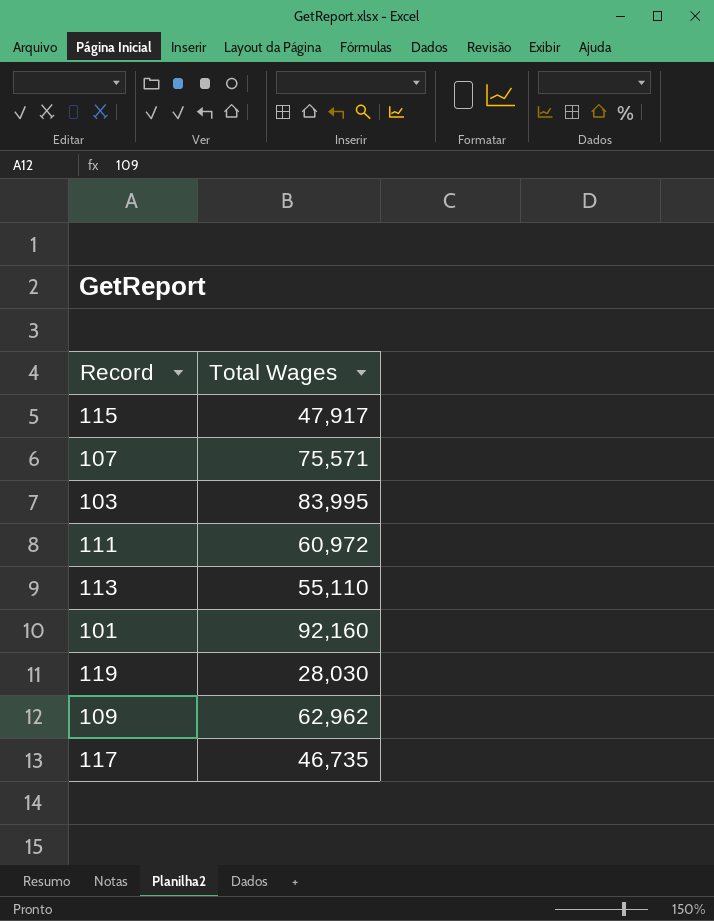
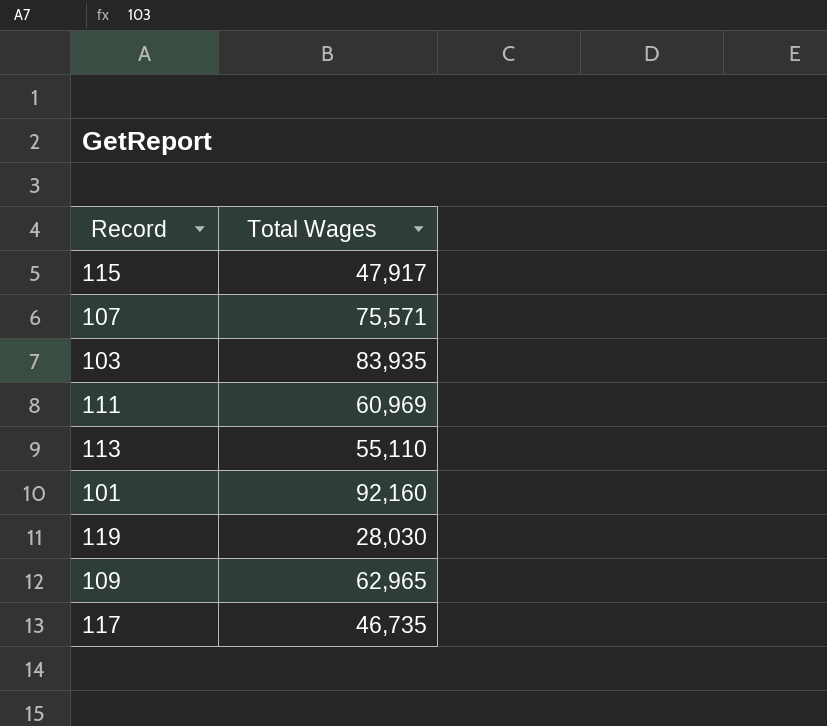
103 | Total Wages: 83,995 -> 83,935
111 | Total Wages: 60,972 -> 60,969
109 | Total Wages: 62,962 -> 62,965

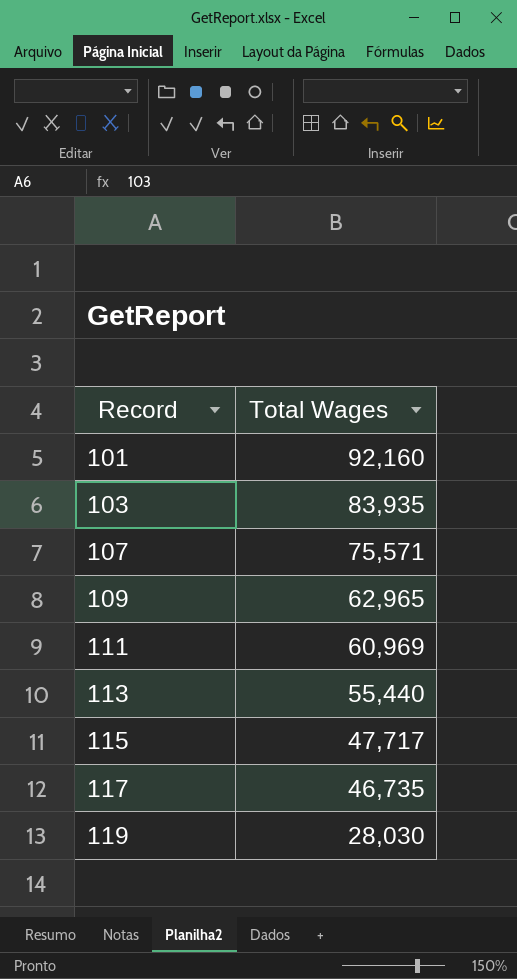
row order: none -> Record ascending
113 | Total Wages: 55,110 -> 55,440
115 | Total Wages: 47,917 -> 47,717

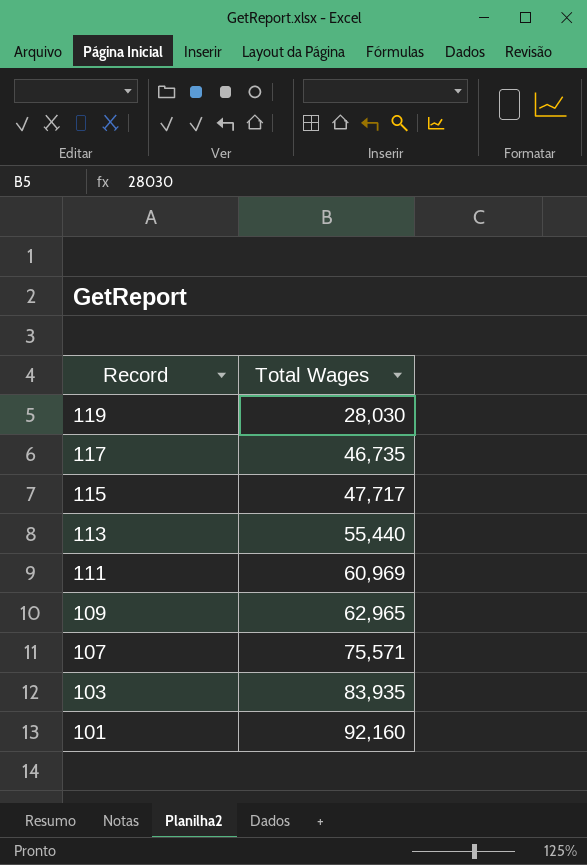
row order: Record ascending -> Record descending

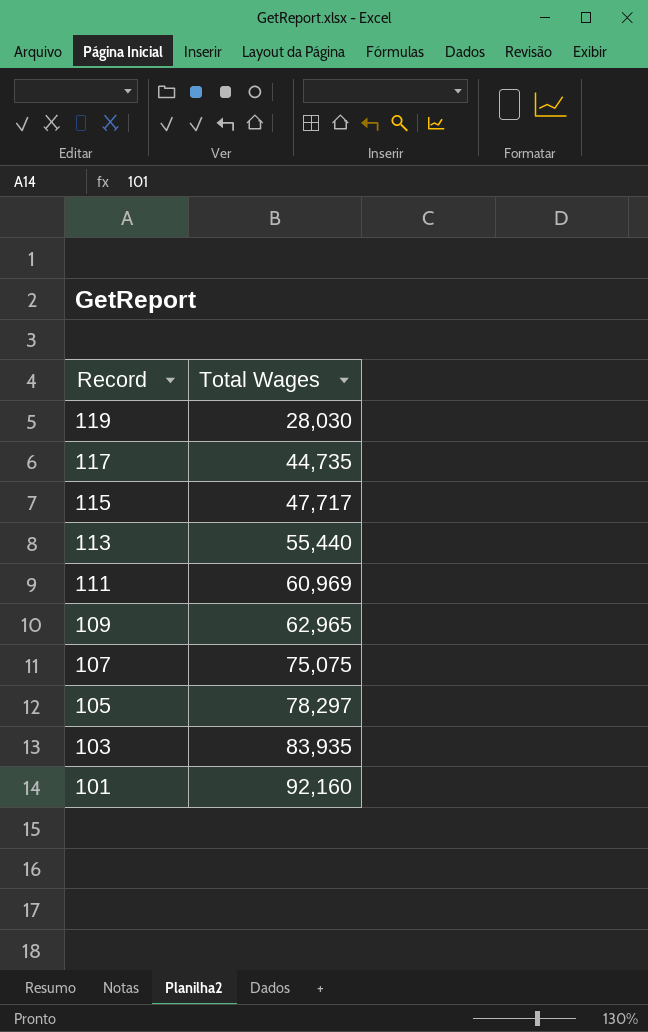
117 | Total Wages: 46,735 -> 44,735
107 | Total Wages: 75,571 -> 75,075
row 105: none -> 78,297

